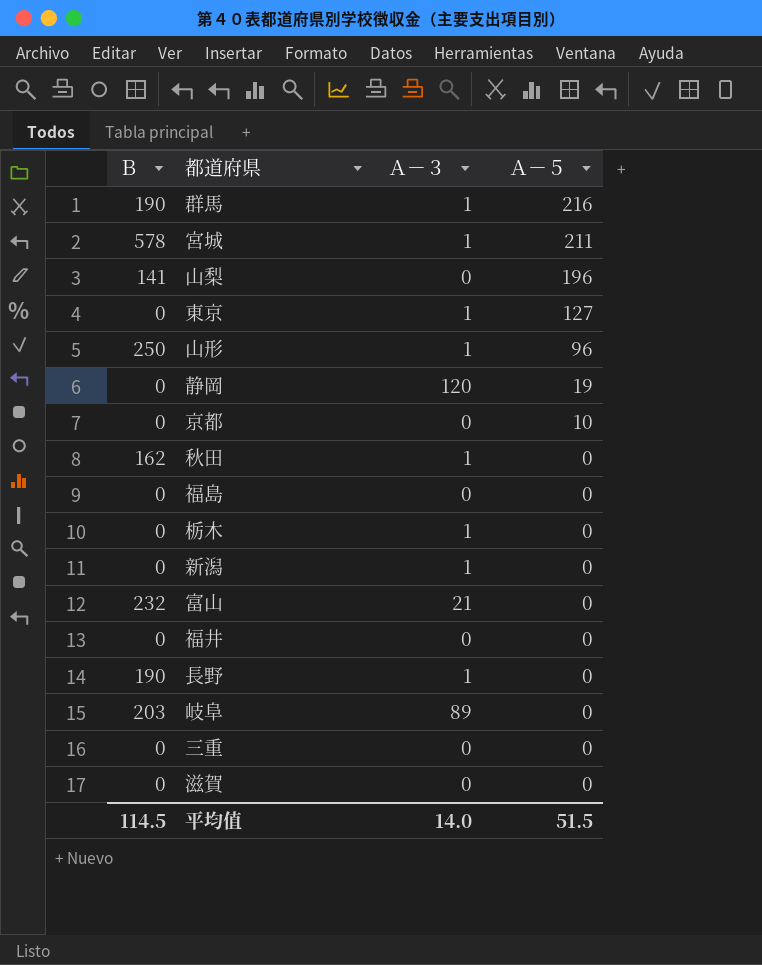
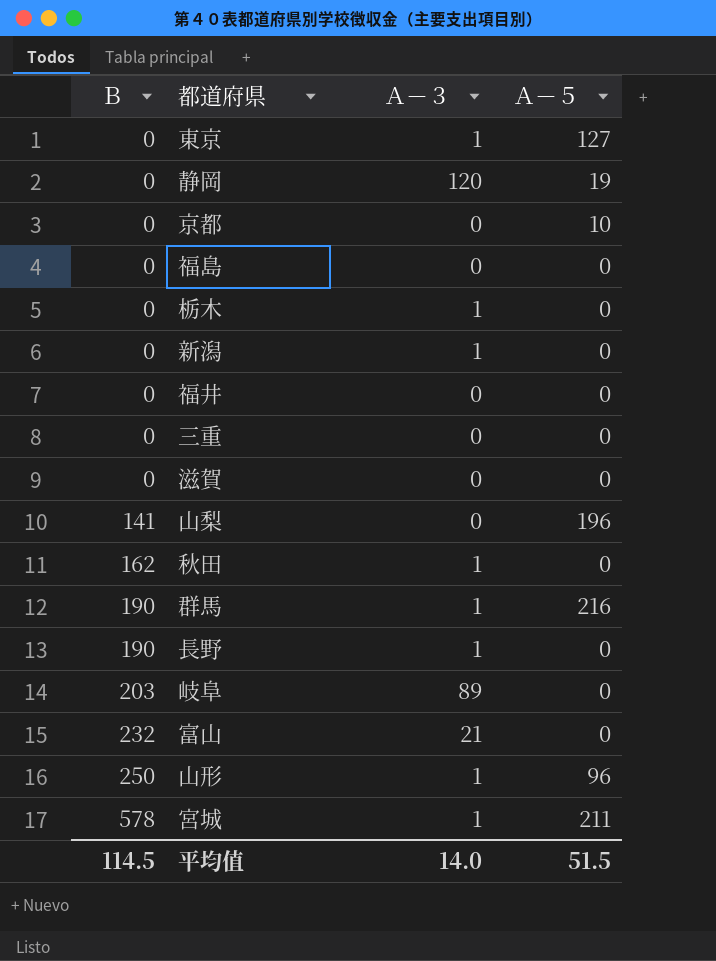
row order: Ａ－５ descending -> Ｂ ascending

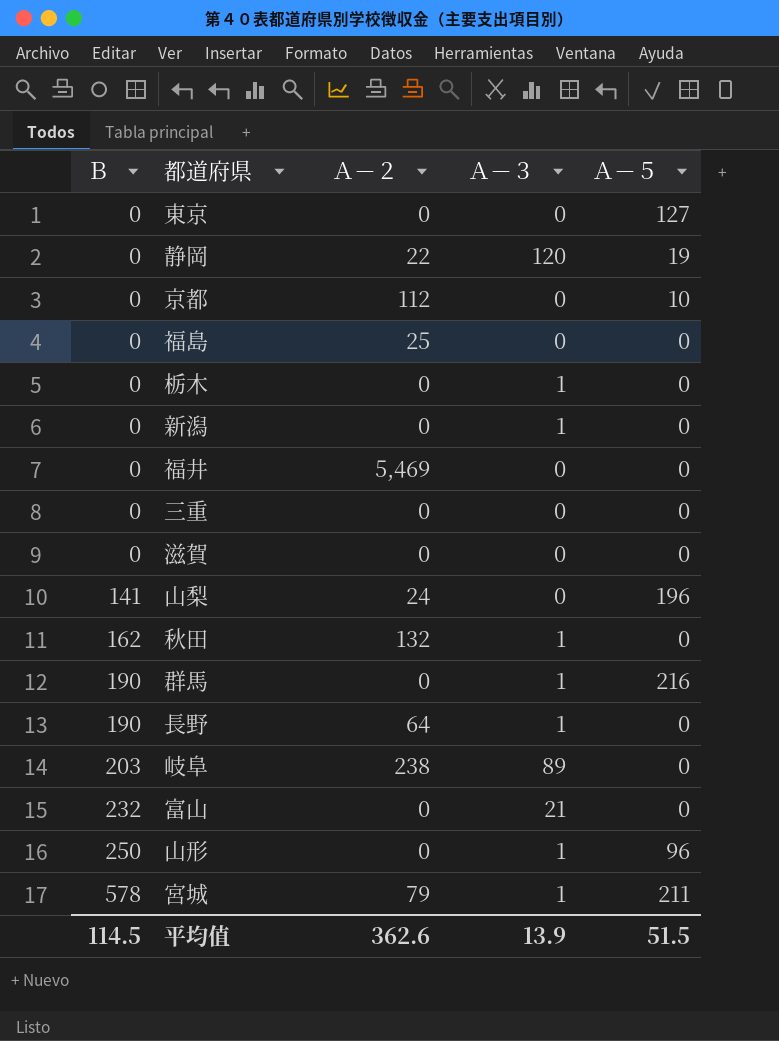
column Ａ－２ | position: none -> 3
東京 | Ａ－３: 1 -> 0
平均值 | Ａ－３: 14.0 -> 13.9

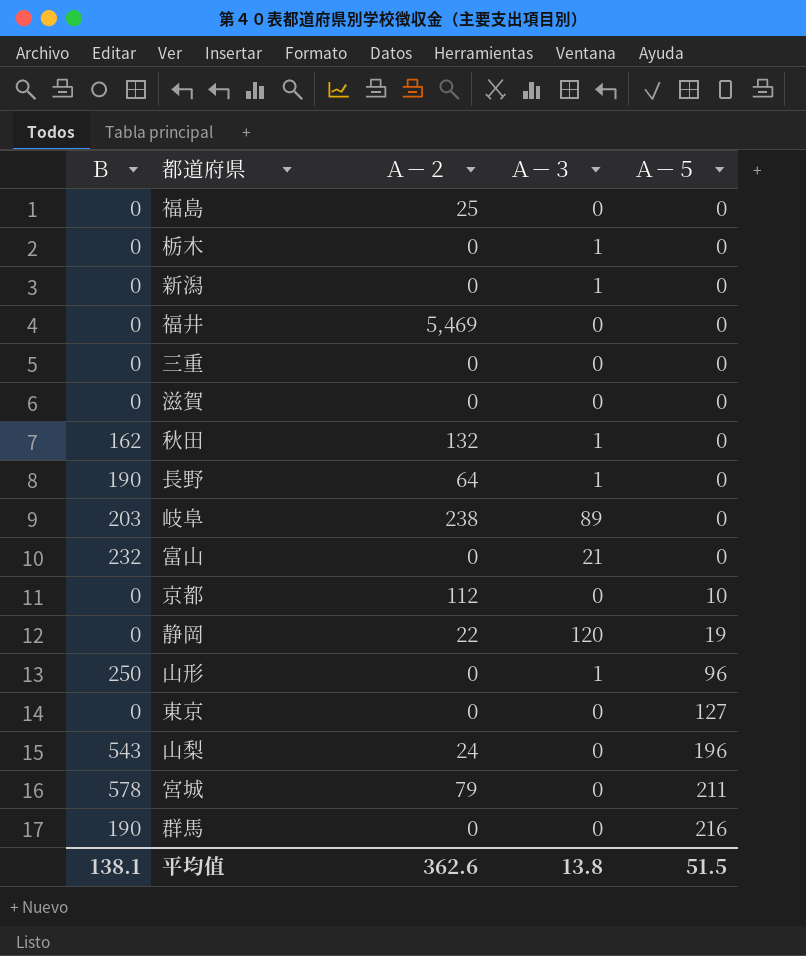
row order: Ｂ ascending -> Ａ－５ ascending
山梨 | Ｂ: 141 -> 543
宮城 | Ａ－３: 1 -> 0
群馬 | Ａ－３: 1 -> 0
平均值 | Ｂ: 114.5 -> 138.1
平均值 | Ａ－３: 13.9 -> 13.8

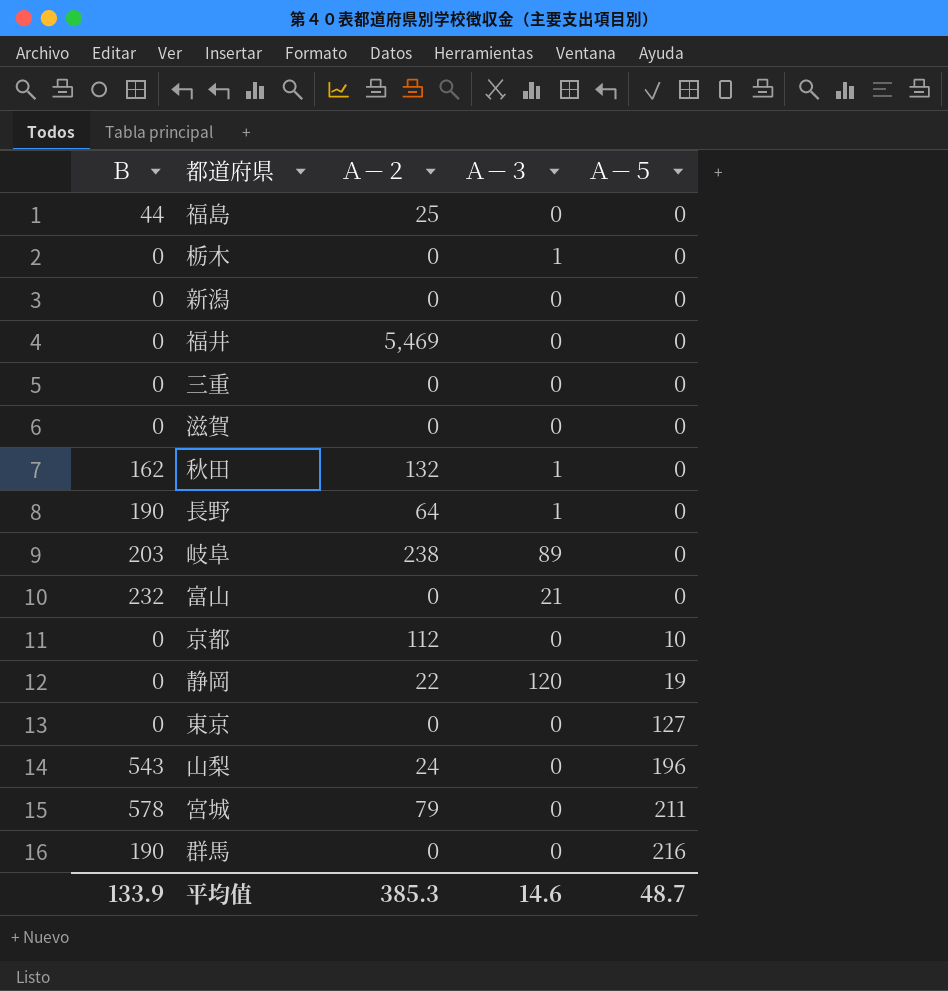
row 山形: 250 | 0 | 1 | 96 -> none
福島 | Ｂ: 0 -> 44
新潟 | Ａ－３: 1 -> 0
平均值 | Ｂ: 138.1 -> 133.9
平均值 | Ａ－２: 362.6 -> 385.3
平均值 | Ａ－３: 13.8 -> 14.6
平均值 | Ａ－５: 51.5 -> 48.7

